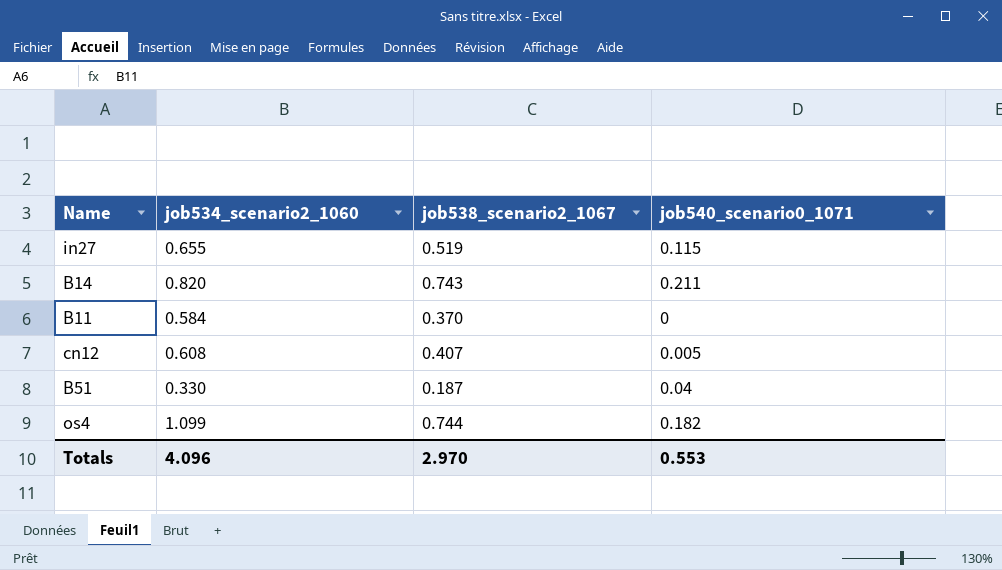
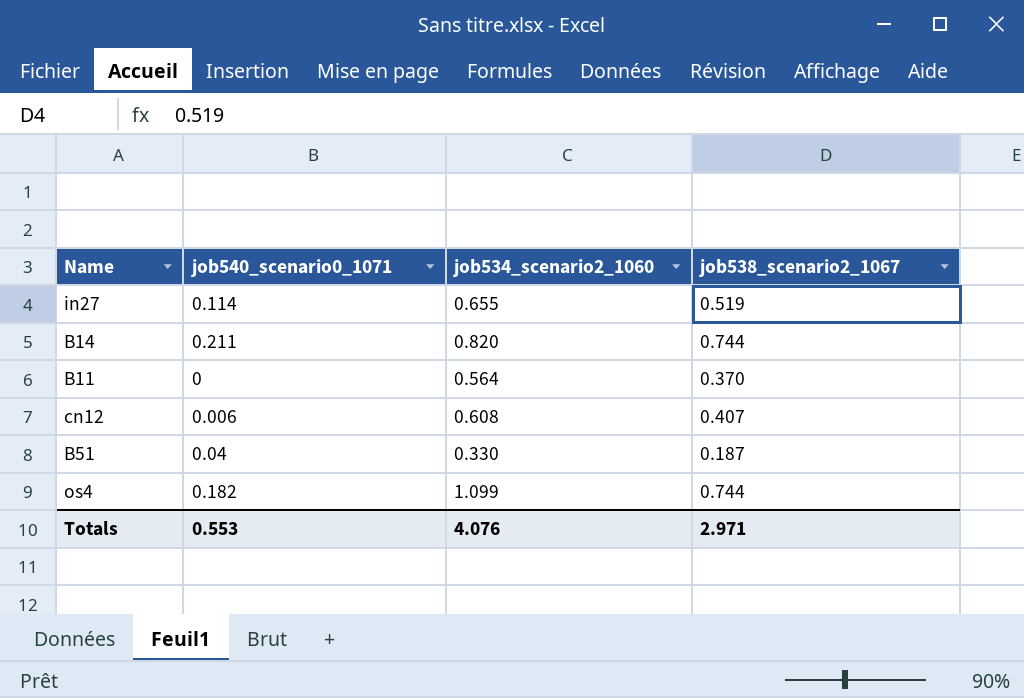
column job540_scenario0_1071 | position: 4 -> 2
in27 | job540_scenario0_1071: 0.115 -> 0.114
B14 | job538_scenario2_1067: 0.743 -> 0.744
B11 | job534_scenario2_1060: 0.584 -> 0.564
cn12 | job540_scenario0_1071: 0.005 -> 0.006
Totals | job534_scenario2_1060: 4.096 -> 4.076
Totals | job538_scenario2_1067: 2.970 -> 2.971

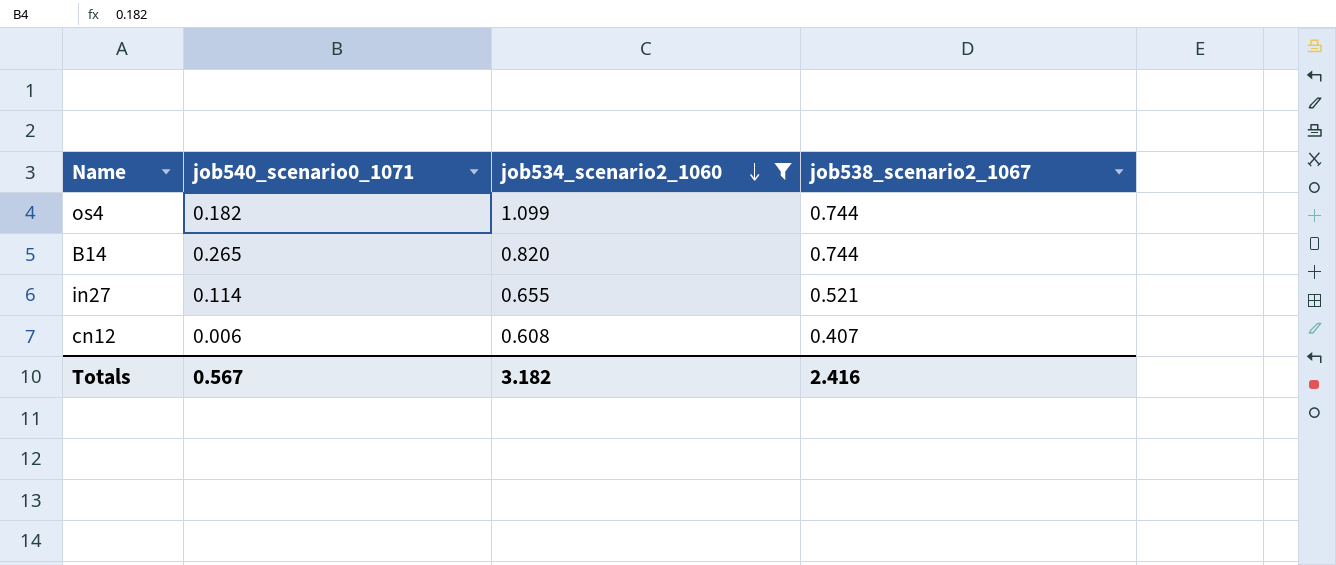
filter: none -> job534_scenario2_1060 >= 0.608
row order: none -> job534_scenario2_1060 descending
B14 | job540_scenario0_1071: 0.211 -> 0.265
in27 | job538_scenario2_1067: 0.519 -> 0.521
Totals | job540_scenario0_1071: 0.553 -> 0.567
Totals | job534_scenario2_1060: 4.076 -> 3.182
Totals | job538_scenario2_1067: 2.971 -> 2.416

